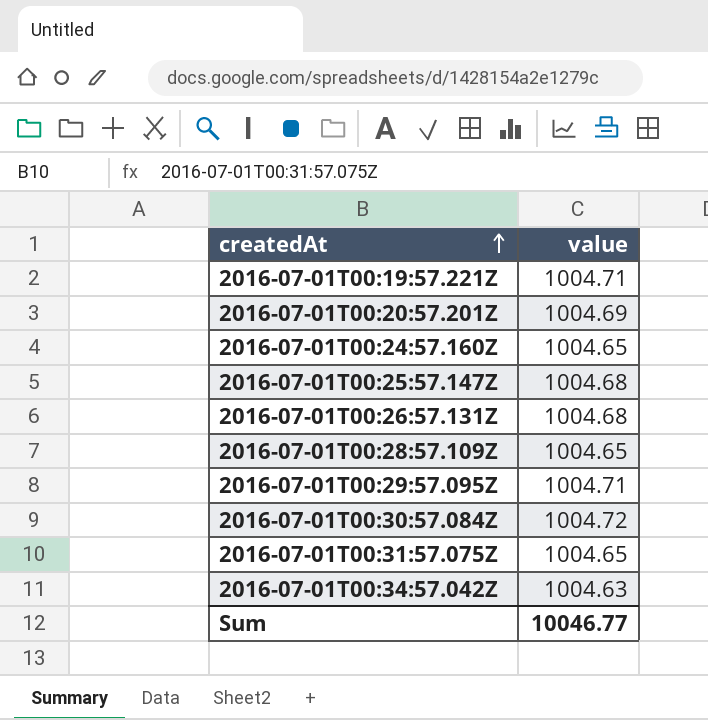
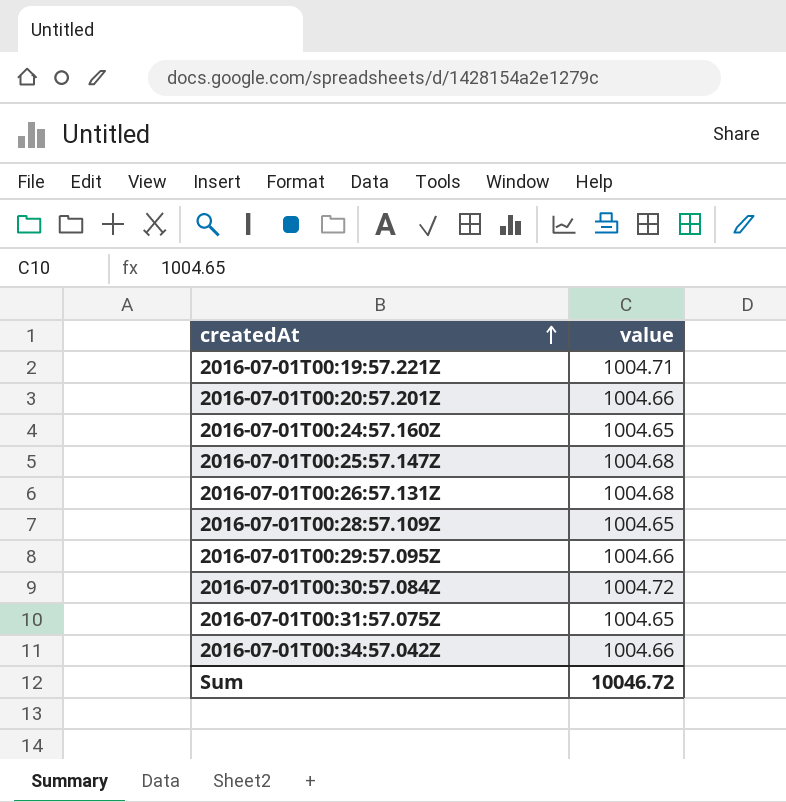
2016-07-01T00:20:57.201Z | value: 1004.69 -> 1004.66
2016-07-01T00:29:57.095Z | value: 1004.71 -> 1004.66
2016-07-01T00:34:57.042Z | value: 1004.63 -> 1004.66
Sum | value: 10046.77 -> 10046.72

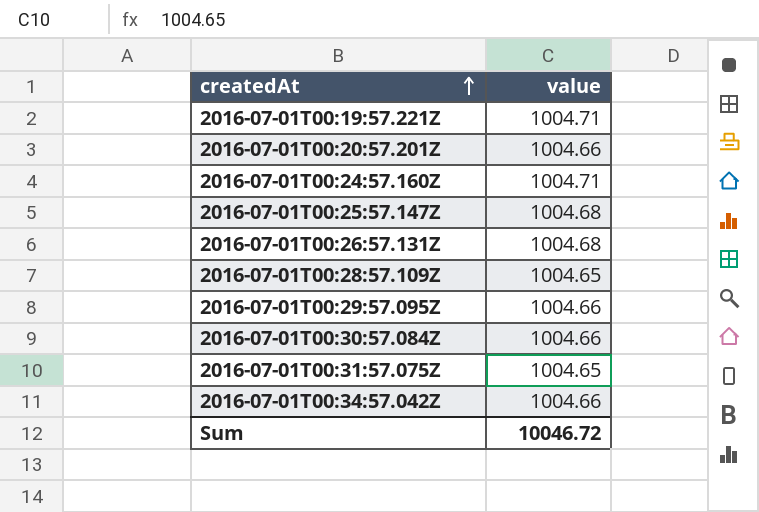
2016-07-01T00:24:57.160Z | value: 1004.65 -> 1004.71
2016-07-01T00:30:57.084Z | value: 1004.72 -> 1004.66

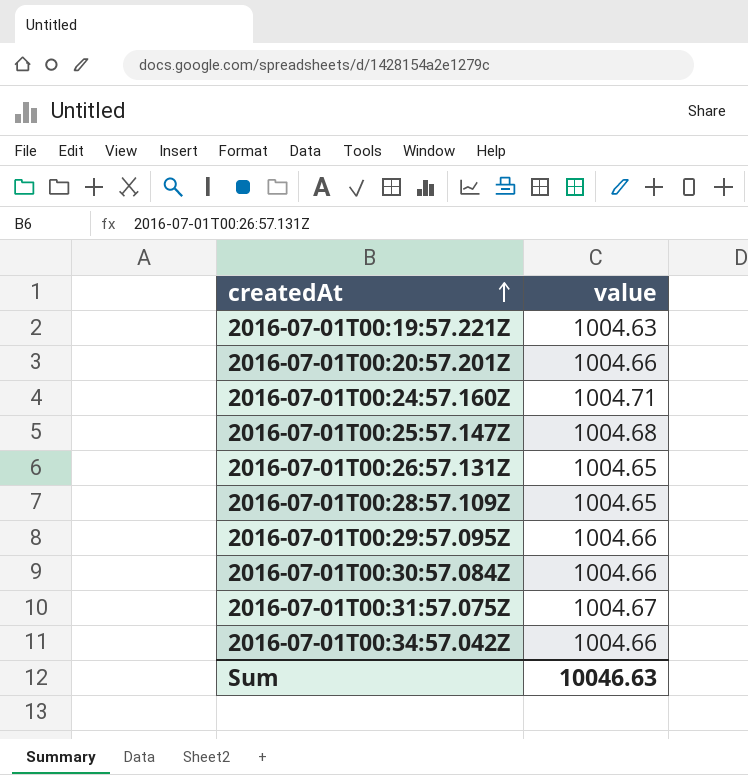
2016-07-01T00:19:57.221Z | value: 1004.71 -> 1004.63
2016-07-01T00:26:57.131Z | value: 1004.68 -> 1004.65
2016-07-01T00:31:57.075Z | value: 1004.65 -> 1004.67
Sum | value: 10046.72 -> 10046.63

